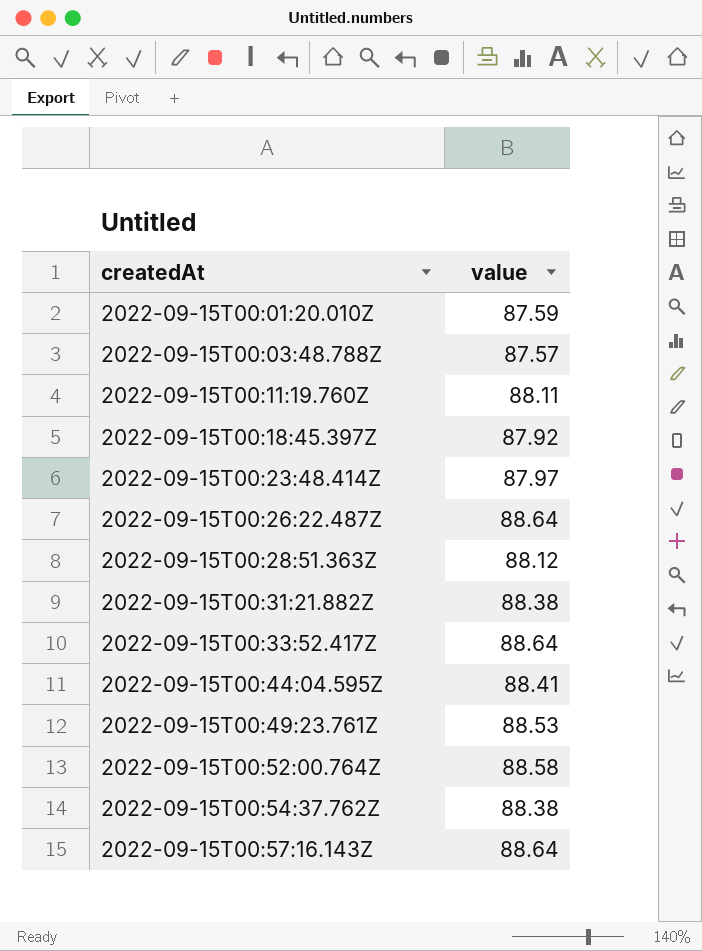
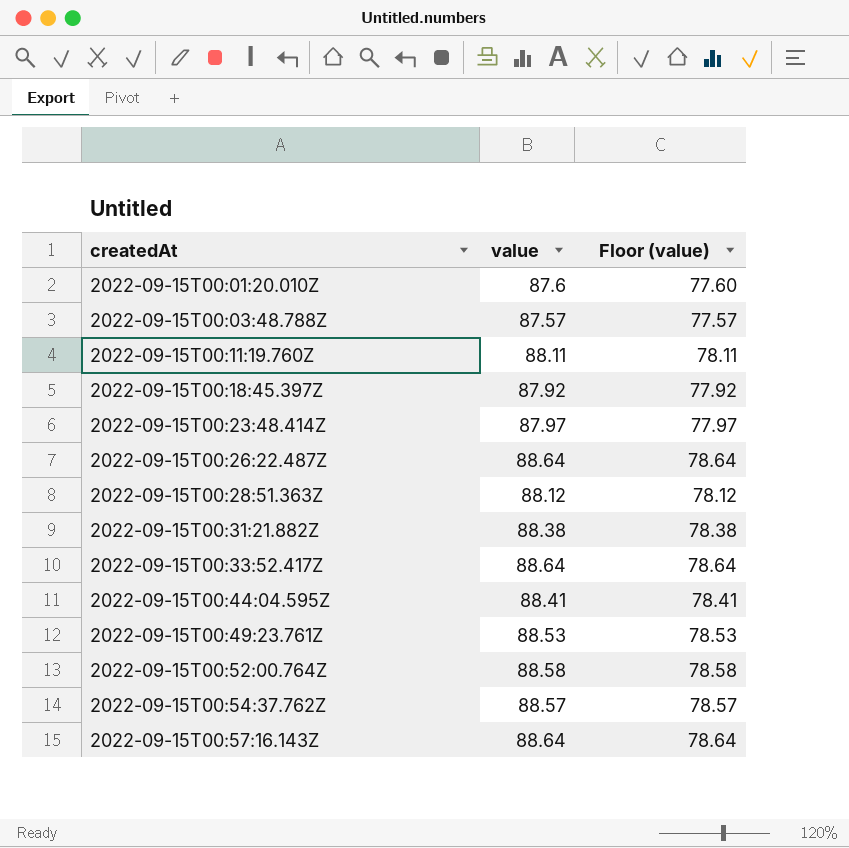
column Floor (value) | formula: none -> [value] - 10
2022-09-15T00:01:20.010Z | value: 87.59 -> 87.6
2022-09-15T00:54:37.762Z | value: 88.38 -> 88.57

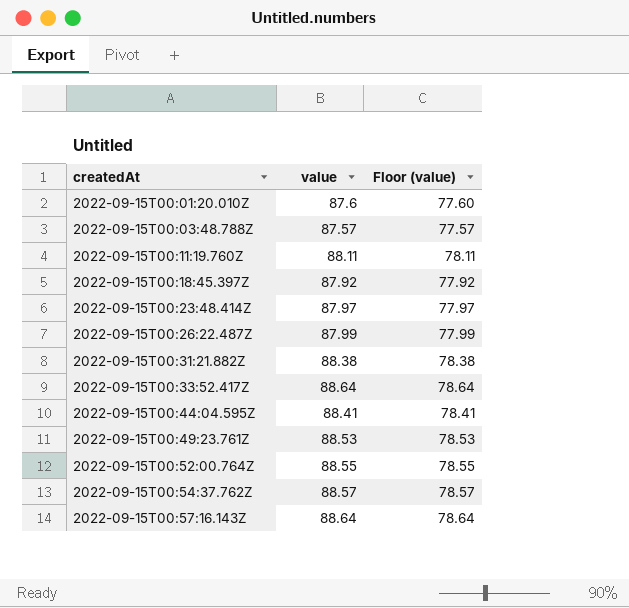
row 2022-09-15T00:28:51.363Z: 88.12 | 78.12 -> none
2022-09-15T00:26:22.487Z | value: 88.64 -> 87.99
2022-09-15T00:26:22.487Z | Floor (value): 78.64 -> 77.99
2022-09-15T00:52:00.764Z | value: 88.58 -> 88.55
2022-09-15T00:52:00.764Z | Floor (value): 78.58 -> 78.55

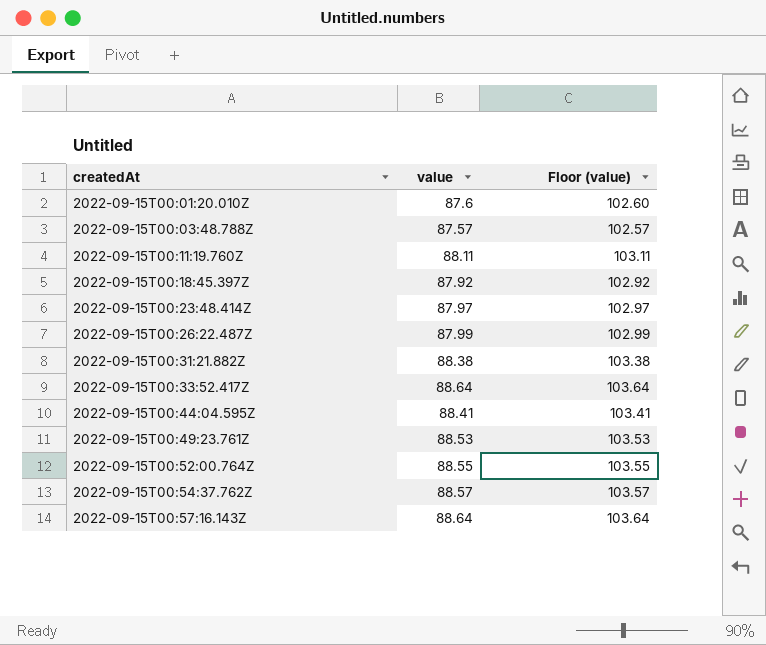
column Floor (value) | formula: [value] - 10 -> [value] + 15

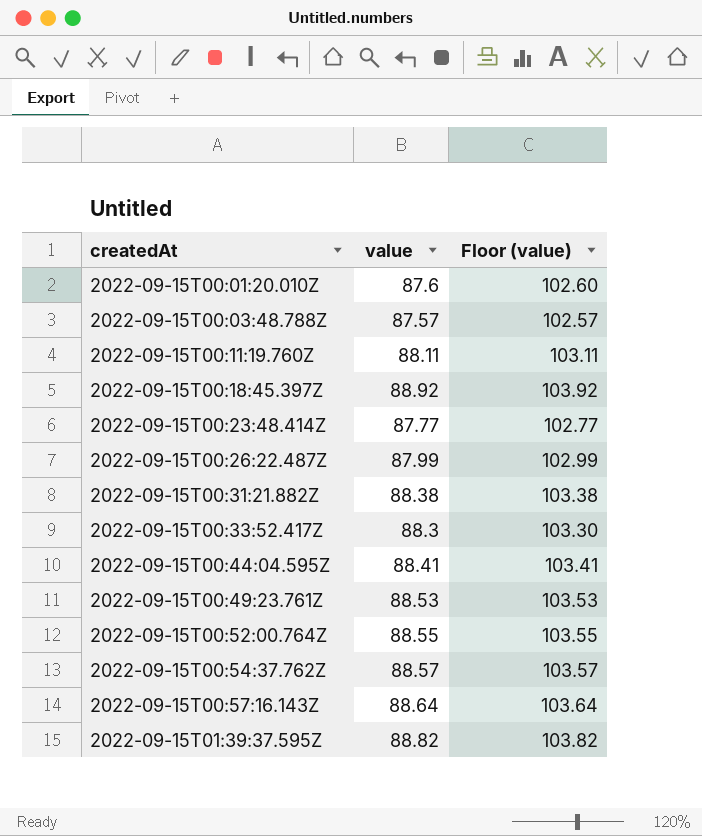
2022-09-15T00:18:45.397Z | value: 87.92 -> 88.92
2022-09-15T00:18:45.397Z | Floor (value): 102.92 -> 103.92
2022-09-15T00:23:48.414Z | value: 87.97 -> 87.77
2022-09-15T00:23:48.414Z | Floor (value): 102.97 -> 102.77
2022-09-15T00:33:52.417Z | value: 88.64 -> 88.3
2022-09-15T00:33:52.417Z | Floor (value): 103.64 -> 103.30
row 2022-09-15T01:39:37.595Z: none -> 88.82 | 103.82

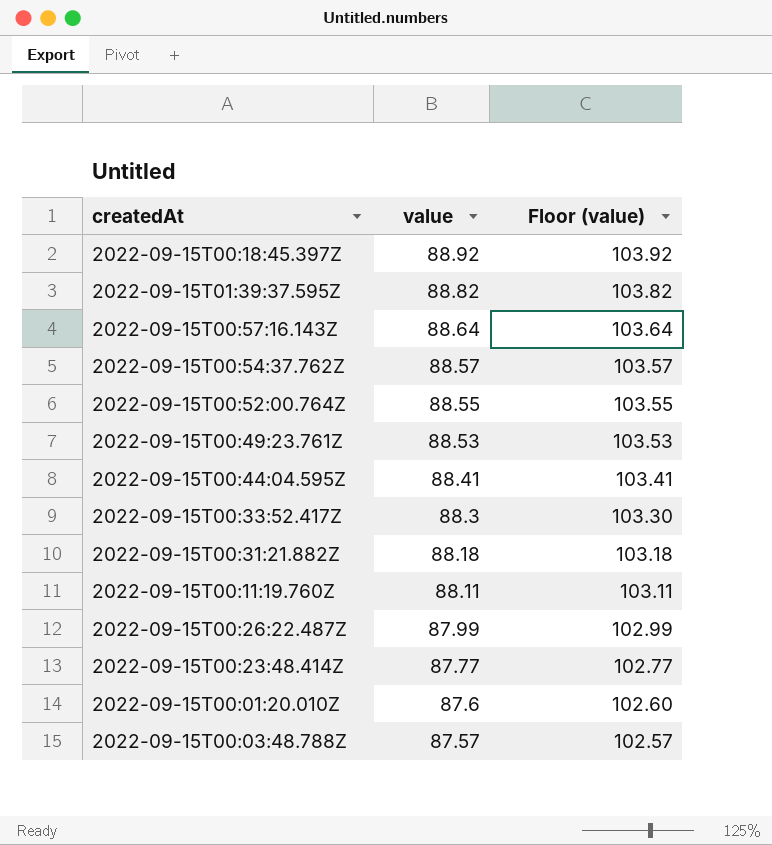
row order: createdAt ascending -> value descending
2022-09-15T00:31:21.882Z | value: 88.38 -> 88.18
2022-09-15T00:31:21.882Z | Floor (value): 103.38 -> 103.18

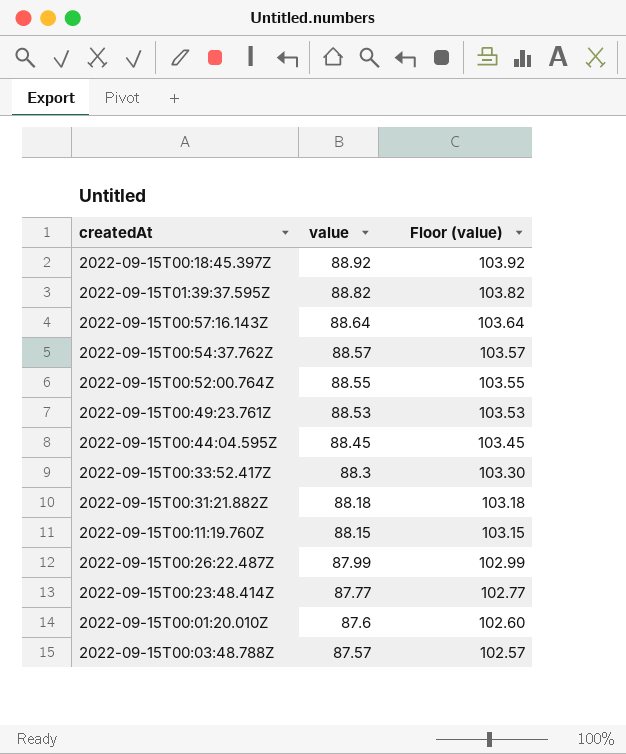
2022-09-15T00:44:04.595Z | value: 88.41 -> 88.45
2022-09-15T00:44:04.595Z | Floor (value): 103.41 -> 103.45
2022-09-15T00:11:19.760Z | value: 88.11 -> 88.15
2022-09-15T00:11:19.760Z | Floor (value): 103.11 -> 103.15

